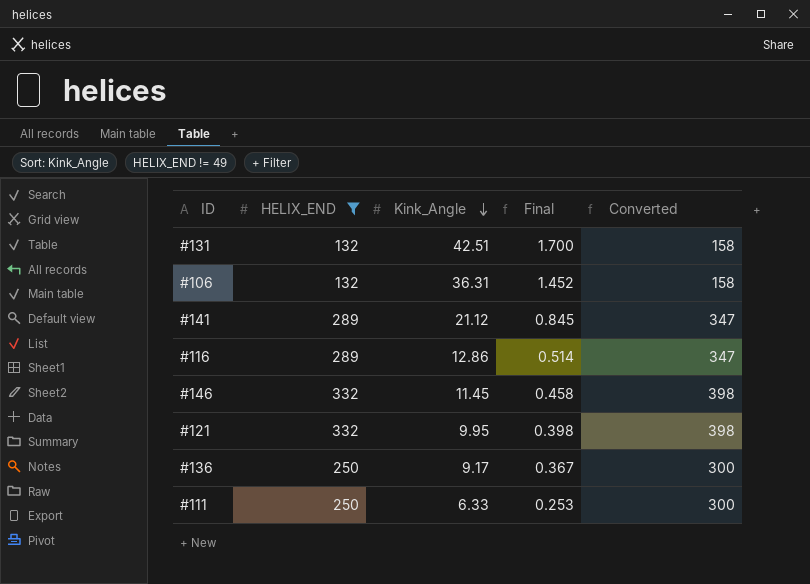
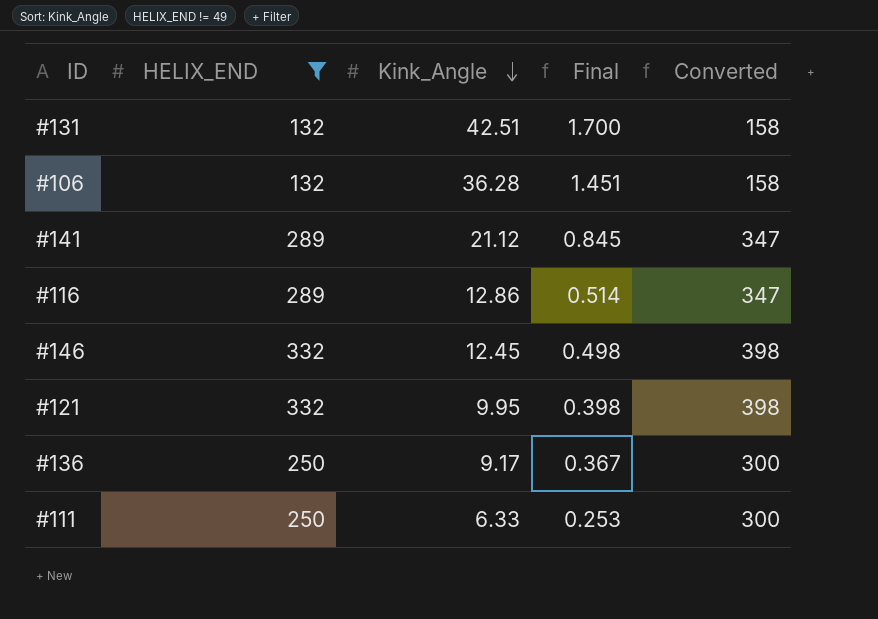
#106 | Kink_Angle: 36.31 -> 36.28
#106 | Final: 1.452 -> 1.451
#146 | Kink_Angle: 11.45 -> 12.45
#146 | Final: 0.458 -> 0.498

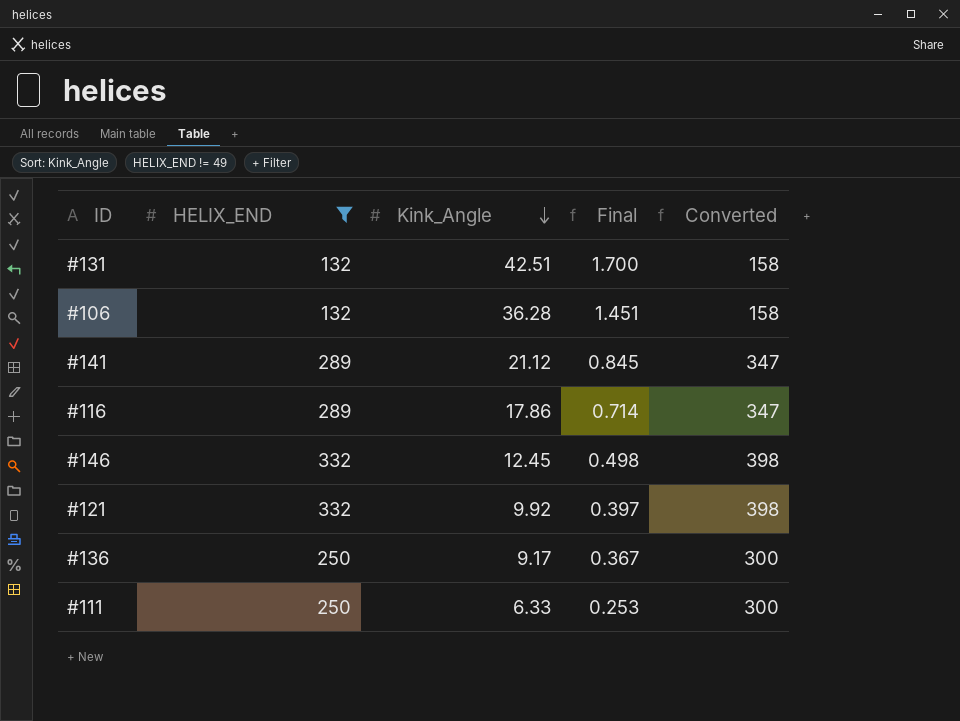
#116 | Kink_Angle: 12.86 -> 17.86
#116 | Final: 0.514 -> 0.714
#121 | Kink_Angle: 9.95 -> 9.92
#121 | Final: 0.398 -> 0.397

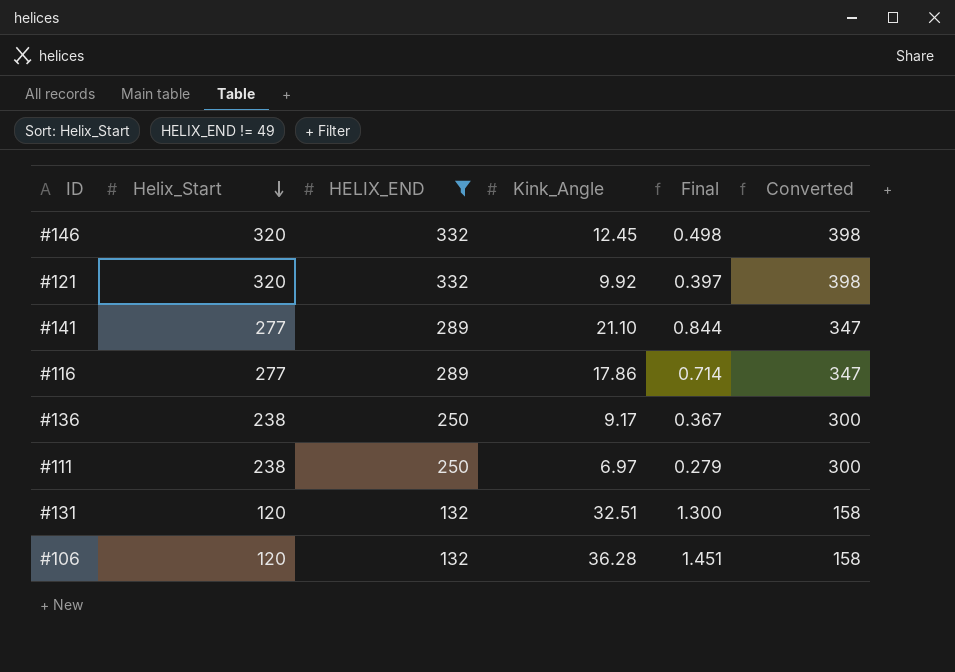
row order: Kink_Angle descending -> Helix_Start descending
column Helix_Start | position: none -> 2
#141 | Kink_Angle: 21.12 -> 21.10
#141 | Final: 0.845 -> 0.844
#111 | Kink_Angle: 6.33 -> 6.97
#111 | Final: 0.253 -> 0.279
#131 | Kink_Angle: 42.51 -> 32.51
#131 | Final: 1.700 -> 1.300

